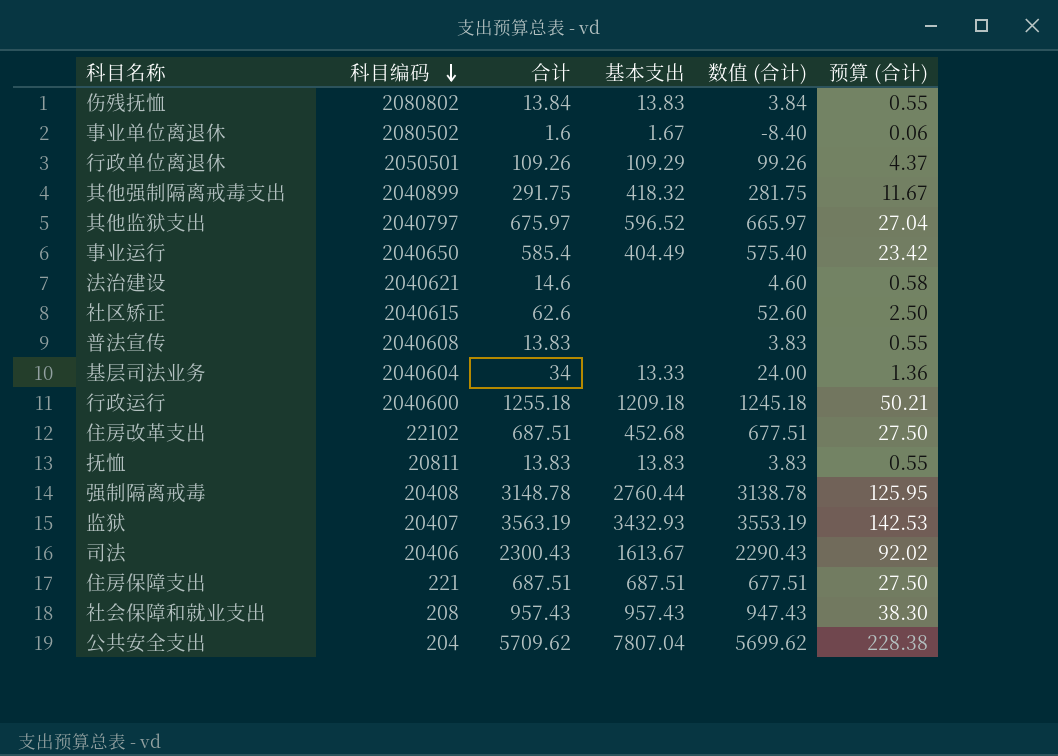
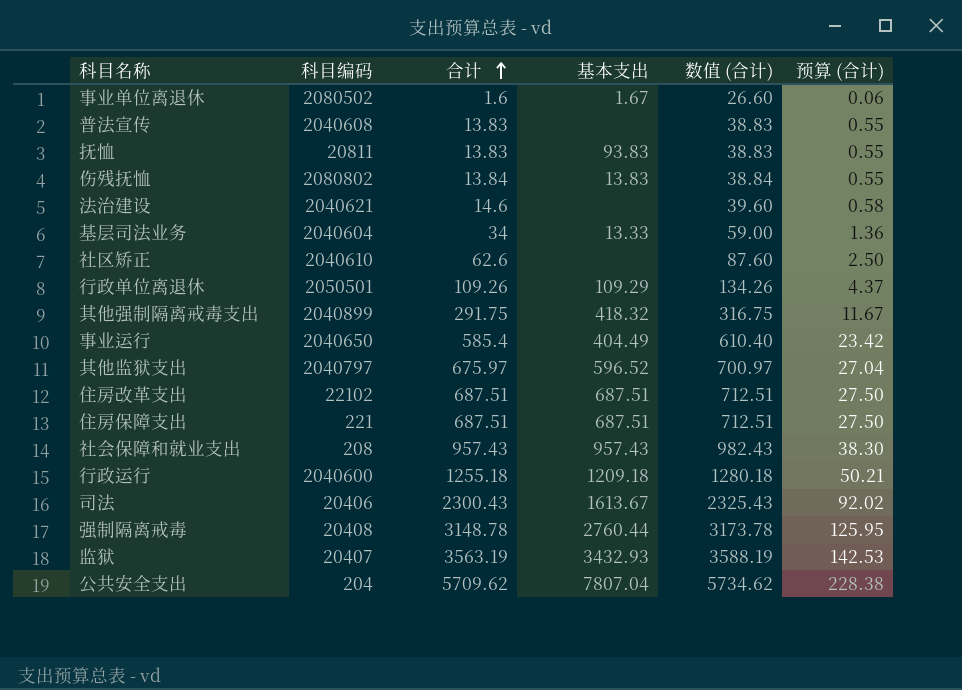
row order: 科目编码 descending -> 合计 ascending
column 数值 (合计) | formula: [合计] - 10 -> [合计] + 25
抚恤 | 基本支出: 13.83 -> 93.83
社区矫正 | 科目编码: 2040615 -> 2040610
住房改革支出 | 基本支出: 452.68 -> 687.51

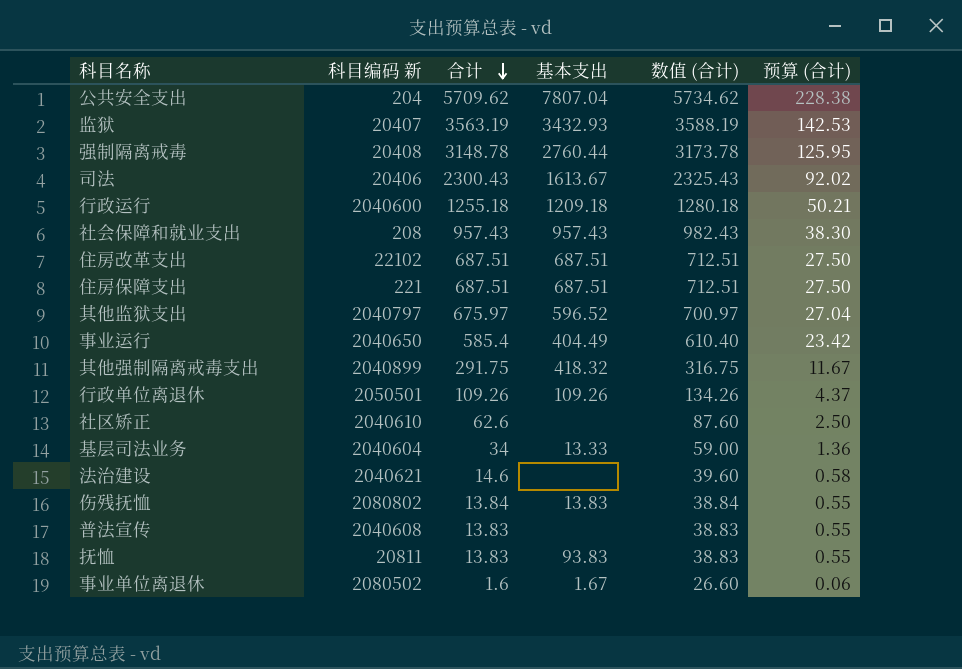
row order: 合计 ascending -> 合计 descending
column name: 科目编码 -> 科目编码 新
行政单位离退休 | 基本支出: 109.29 -> 109.26

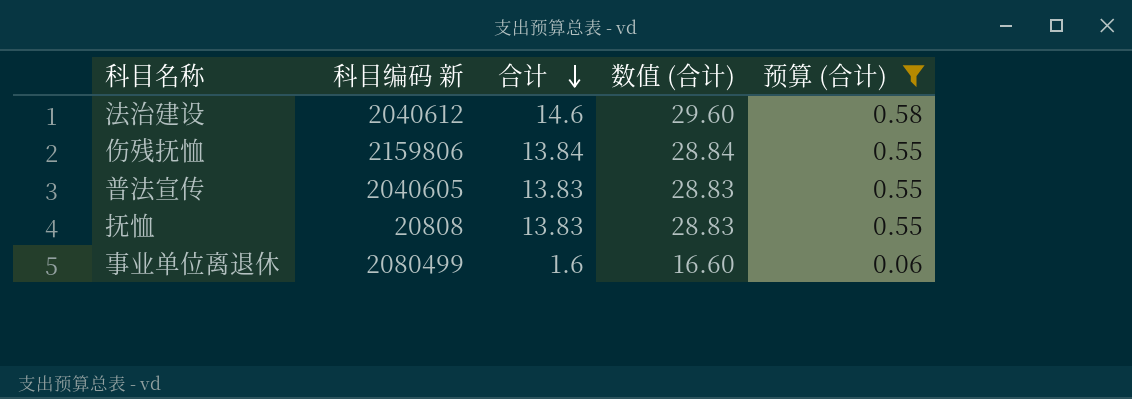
filter: none -> 预算 (合计) <= 0.58
column 基本支出 | position: 4 -> none
column 数值 (合计) | formula: [合计] + 25 -> [合计] + 15
法治建设 | 科目编码 新: 2040621 -> 2040612
伤残抚恤 | 科目编码 新: 2080802 -> 2159806
普法宣传 | 科目编码 新: 2040608 -> 2040605
抚恤 | 科目编码 新: 20811 -> 20808
事业单位离退休 | 科目编码 新: 2080502 -> 2080499

